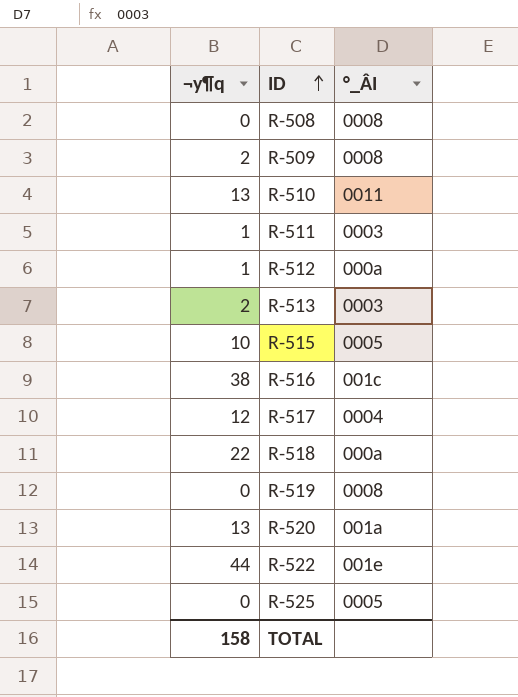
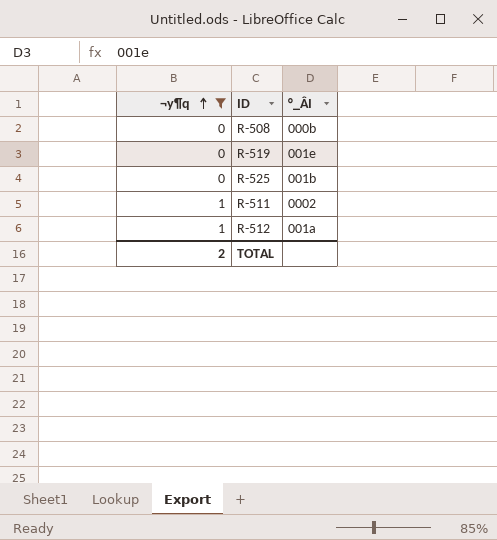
filter: none -> ¬y¶q <= 1
row order: ID ascending -> ¬y¶q ascending
R-508 | °_ÂI: 0008 -> 000b
R-519 | °_ÂI: 0008 -> 001e
R-525 | °_ÂI: 0005 -> 001b
R-511 | °_ÂI: 0003 -> 0002
R-512 | °_ÂI: 000a -> 001a
TOTAL | ¬y¶q: 158 -> 2

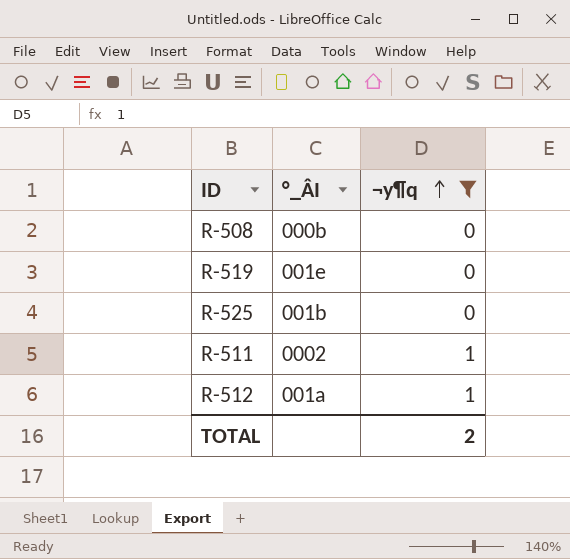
column ¬y¶q | position: 1 -> 3

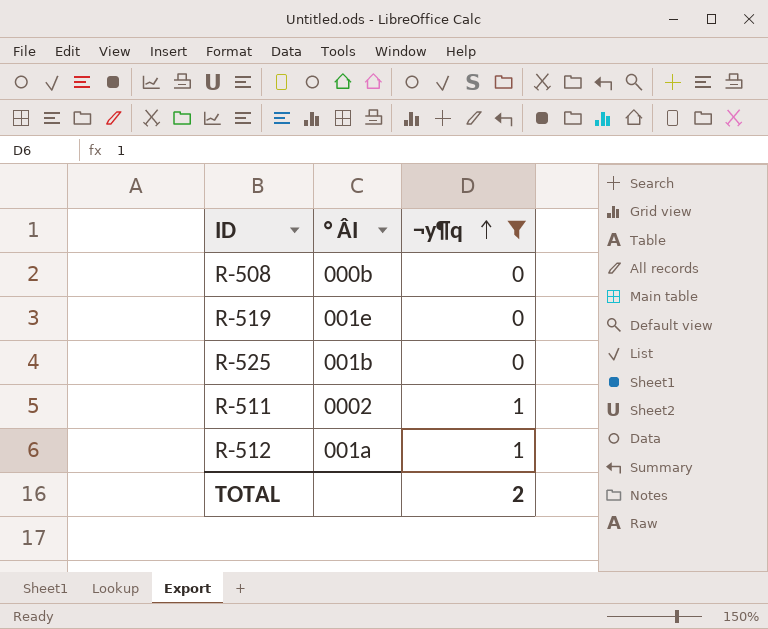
column name: °_ÂI -> ° ÂI

